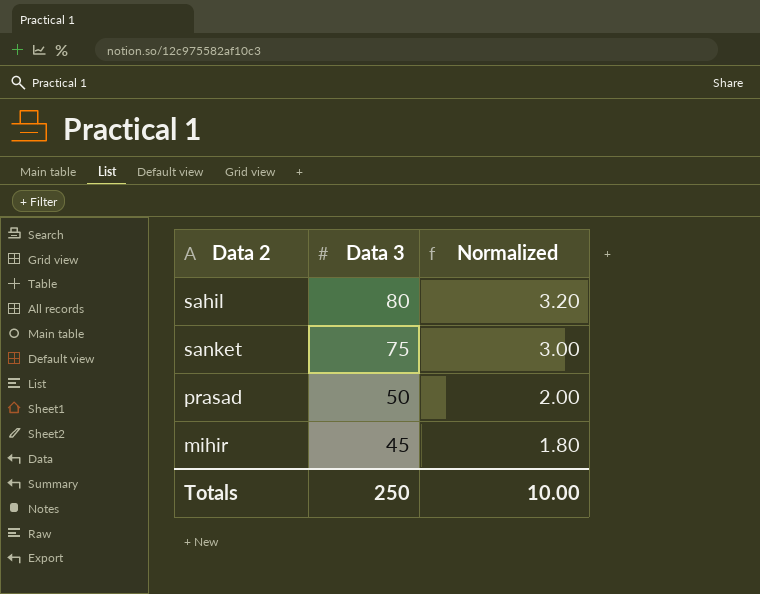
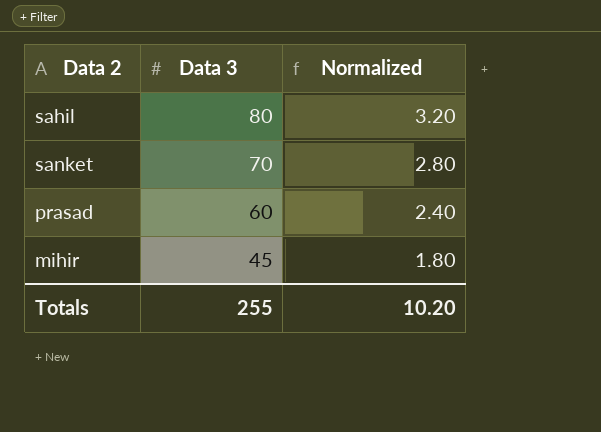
sanket | Data 3: 75 -> 70
sanket | Normalized: 3.00 -> 2.80
prasad | Data 3: 50 -> 60
prasad | Normalized: 2.00 -> 2.40
Totals | Data 3: 250 -> 255
Totals | Normalized: 10.00 -> 10.20

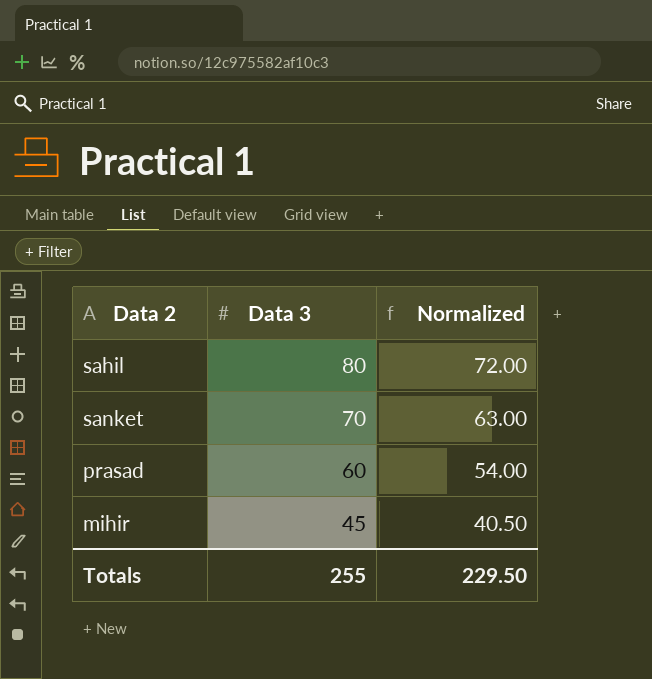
column Normalized | formula: [Data 3] * 0.04 -> [Data 3] * 0.9
Totals | Normalized: 10.20 -> 229.50

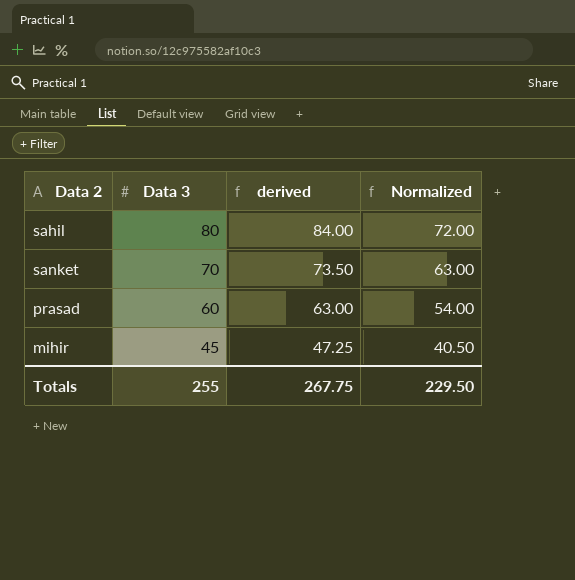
column derived | formula: none -> [Data 3] * 1.05

